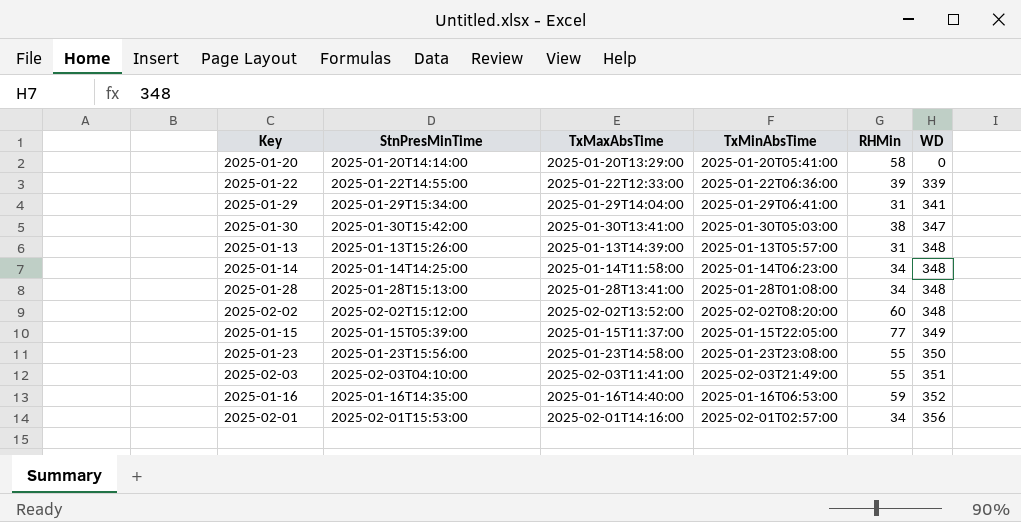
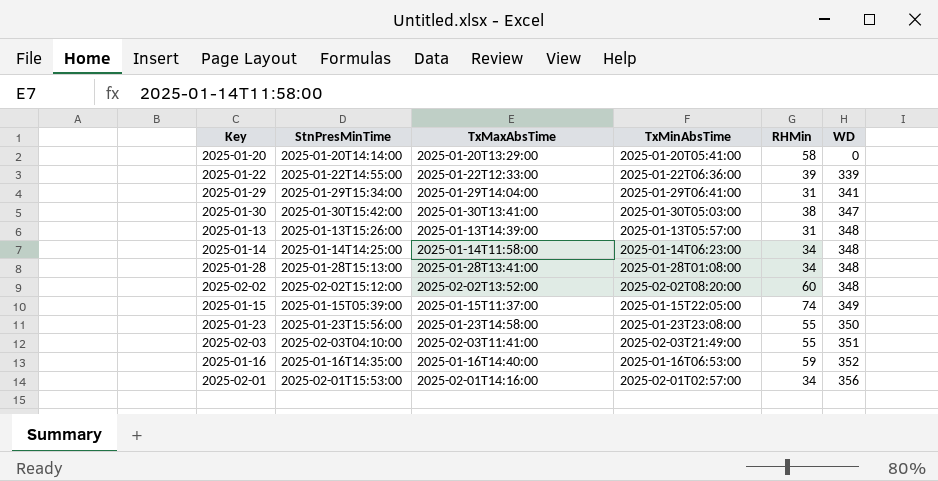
2025-01-15 | RHMin: 77 -> 74

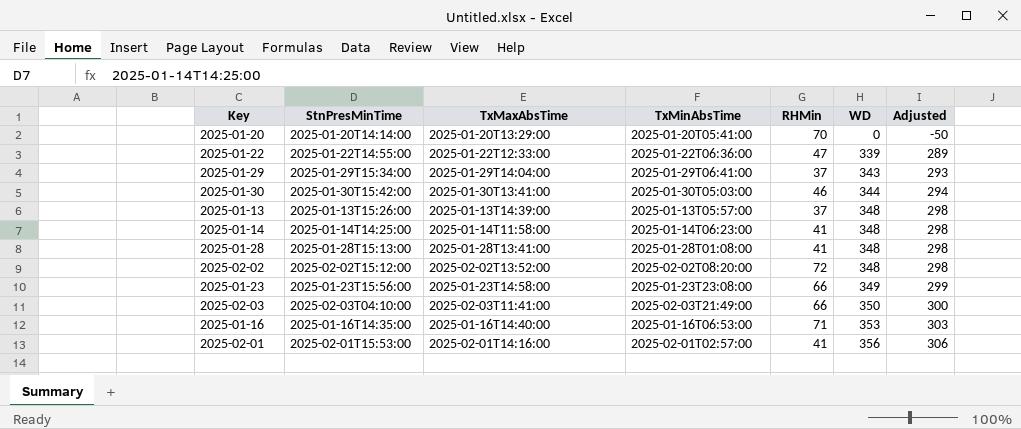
column Adjusted | formula: none -> [WD] - 50
row 2025-01-15: 2025-01-15T05:39:00 | 2025-01-15T11:37:00 | 2025-01-15T22:05:00 | 74 | 349 -> none
2025-01-20 | RHMin: 58 -> 70
2025-01-22 | RHMin: 39 -> 47
2025-01-29 | RHMin: 31 -> 37
2025-01-29 | WD: 341 -> 343
2025-01-30 | RHMin: 38 -> 46
2025-01-30 | WD: 347 -> 344
2025-01-13 | RHMin: 31 -> 37
2025-01-14 | RHMin: 34 -> 41
2025-01-28 | RHMin: 34 -> 41
2025-02-02 | RHMin: 60 -> 72
2025-01-23 | RHMin: 55 -> 66
2025-01-23 | WD: 350 -> 349
2025-02-03 | RHMin: 55 -> 66
2025-02-03 | WD: 351 -> 350
2025-01-16 | RHMin: 59 -> 71
2025-01-16 | WD: 352 -> 353
2025-02-01 | RHMin: 34 -> 41

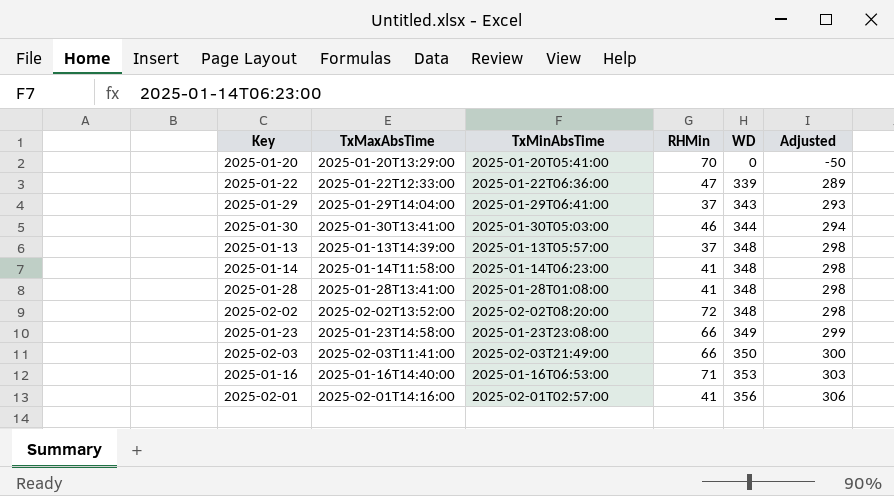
column StnPresMinTime | position: 2 -> none

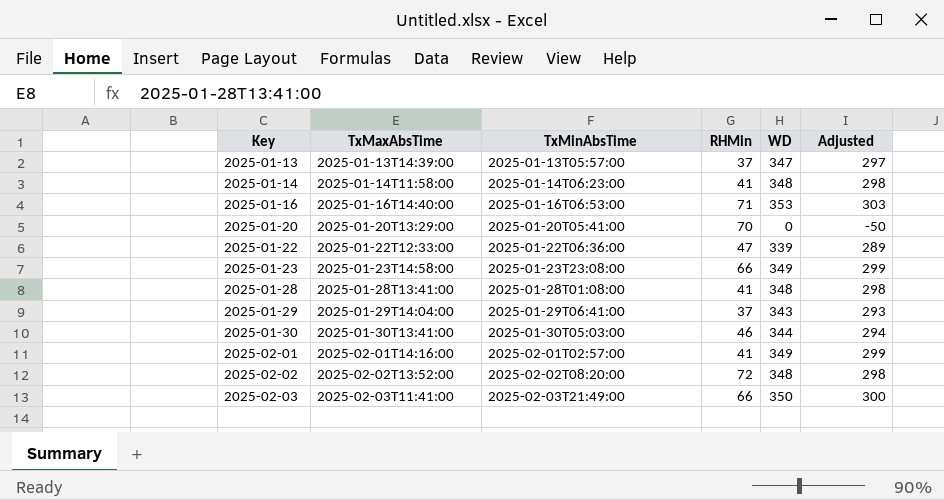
row order: WD ascending -> Key ascending
2025-01-13 | WD: 348 -> 347
2025-01-13 | Adjusted: 298 -> 297
2025-02-01 | WD: 356 -> 349
2025-02-01 | Adjusted: 306 -> 299

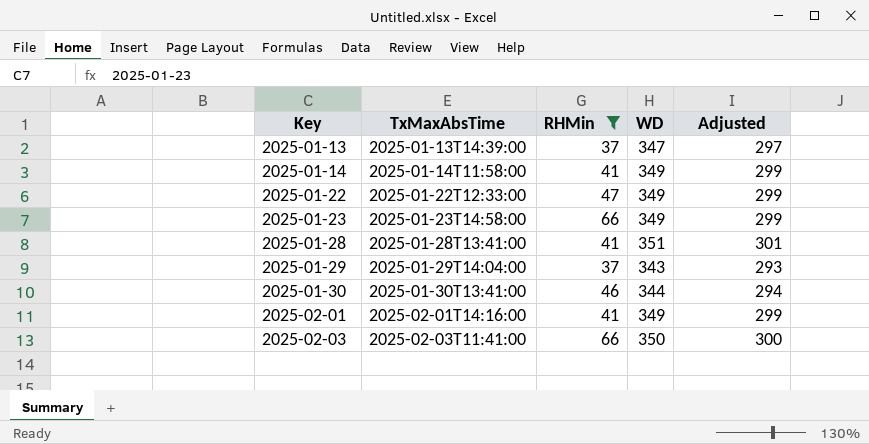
filter: none -> RHMin <= 66
column TxMinAbsTime | position: 3 -> none
2025-01-14 | WD: 348 -> 349
2025-01-14 | Adjusted: 298 -> 299
2025-01-22 | WD: 339 -> 349
2025-01-22 | Adjusted: 289 -> 299
2025-01-28 | WD: 348 -> 351
2025-01-28 | Adjusted: 298 -> 301

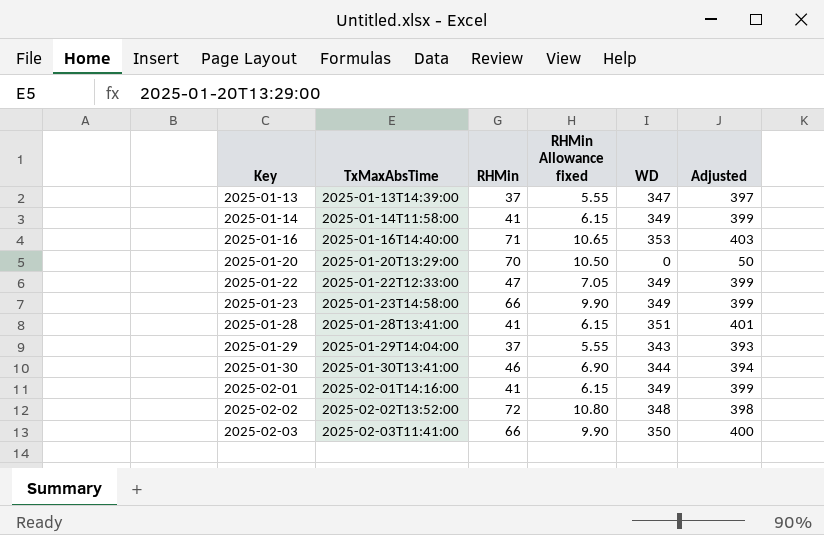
filter: RHMin <= 66 -> none
column RHMin Allowance fixed | formula: none -> [RHMin] * 0.15
column Adjusted | formula: [WD] - 50 -> [WD] + 50

